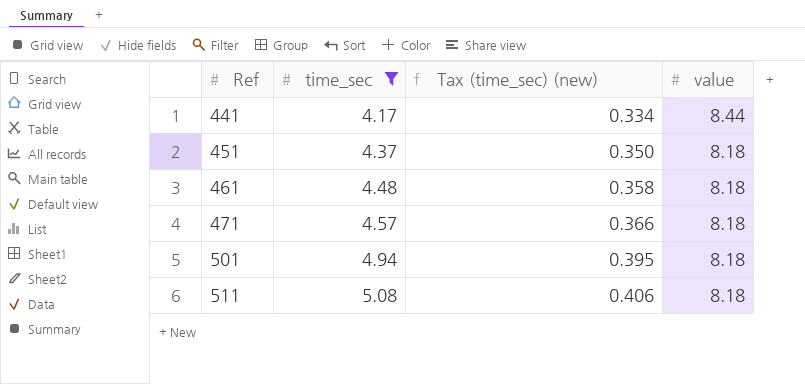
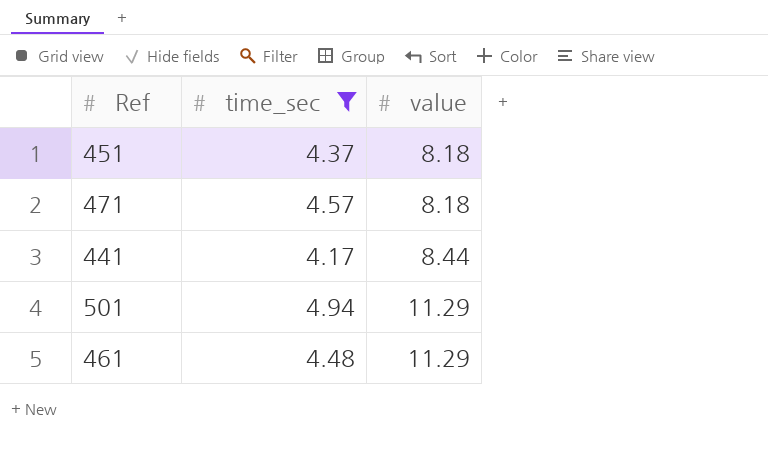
row order: Ref ascending -> value ascending
column Tax (time_sec) (new) | formula: [time_sec] * 0.08 -> none
row 511: 5.08 | 0.406 | 8.18 -> none
501 | value: 8.18 -> 11.29
461 | value: 8.18 -> 11.29

